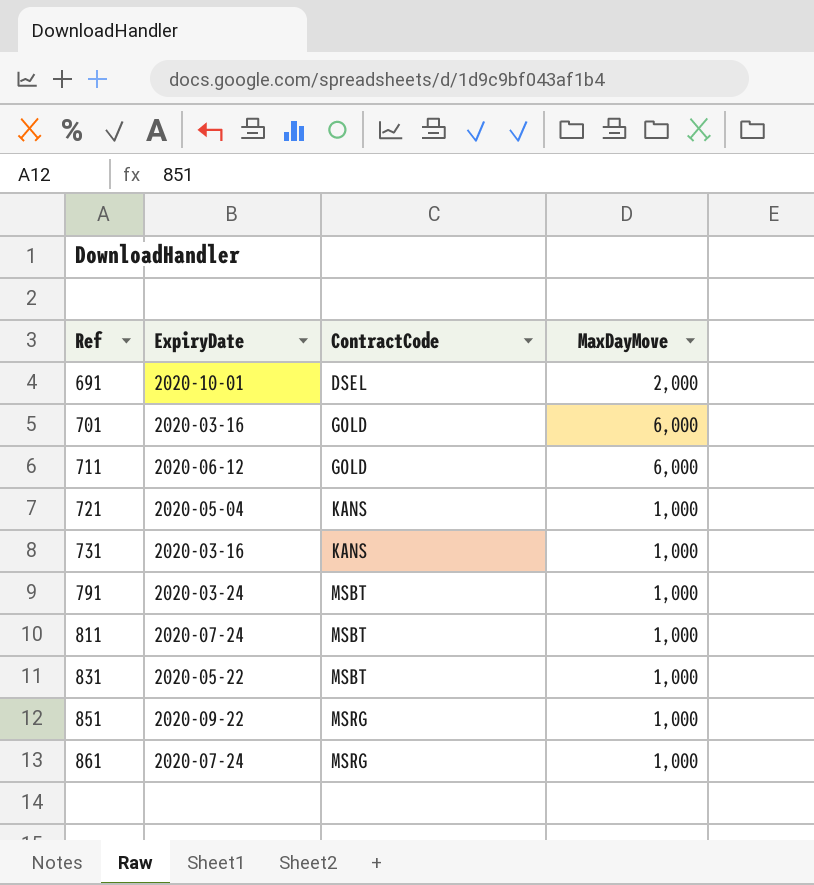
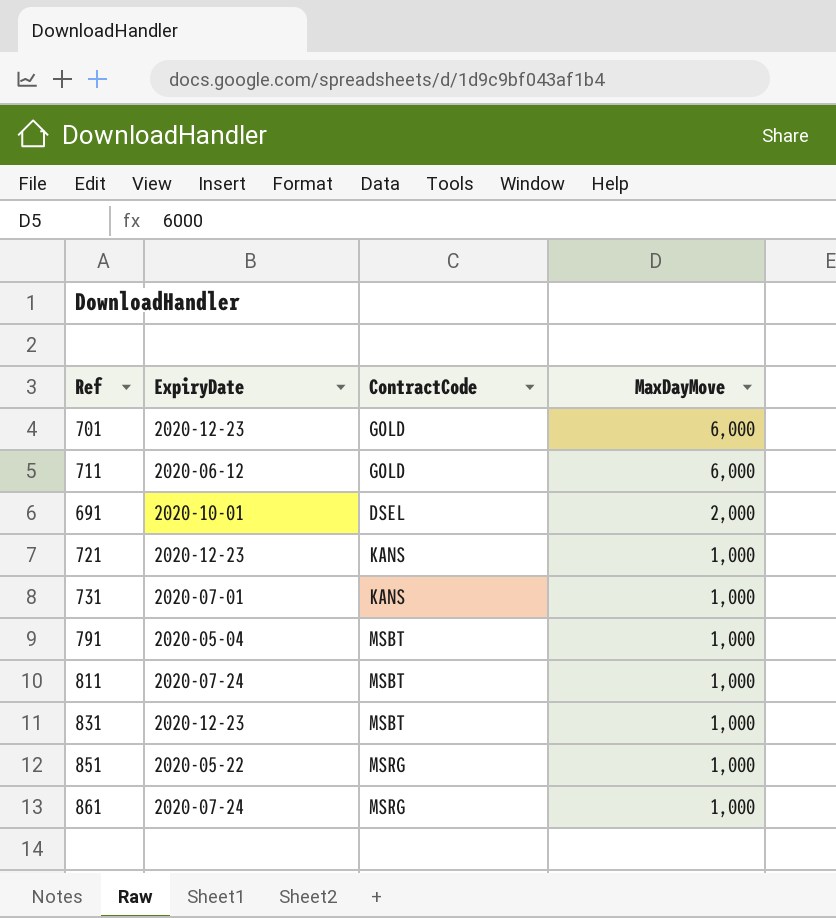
row order: Ref ascending -> MaxDayMove descending
701 | ExpiryDate: 2020-03-16 -> 2020-12-23
721 | ExpiryDate: 2020-05-04 -> 2020-12-23
731 | ExpiryDate: 2020-03-16 -> 2020-07-01
791 | ExpiryDate: 2020-03-24 -> 2020-05-04
831 | ExpiryDate: 2020-05-22 -> 2020-12-23
851 | ExpiryDate: 2020-09-22 -> 2020-05-22

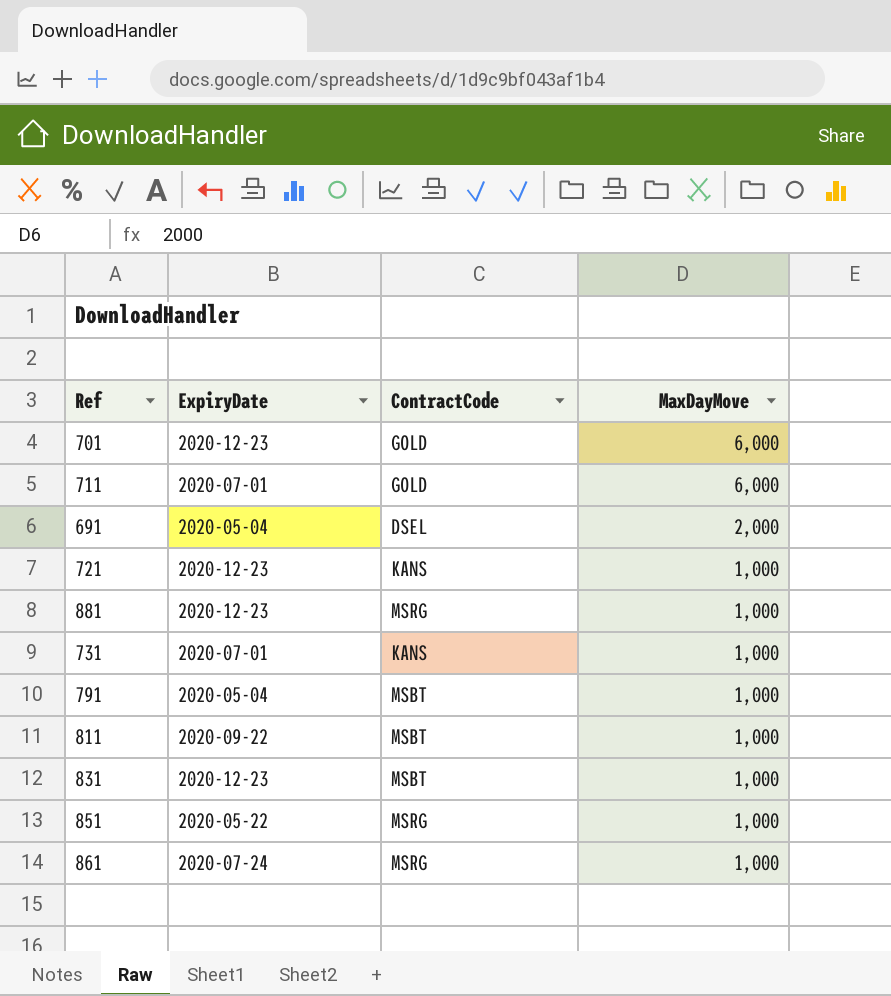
711 | ExpiryDate: 2020-06-12 -> 2020-07-01
691 | ExpiryDate: 2020-10-01 -> 2020-05-04
row 881: none -> 2020-12-23 | MSRG | 1,000
811 | ExpiryDate: 2020-07-24 -> 2020-09-22

